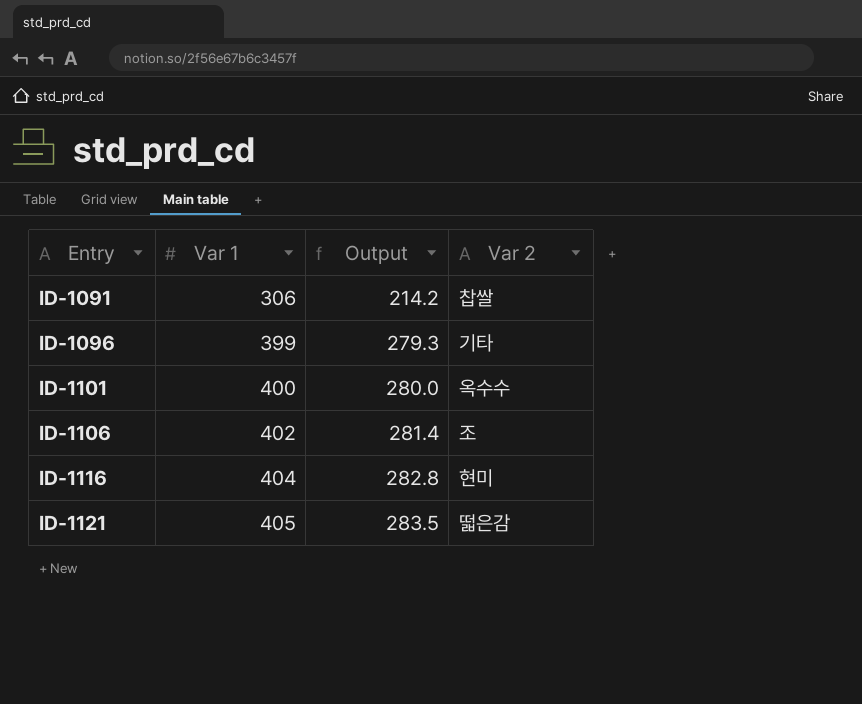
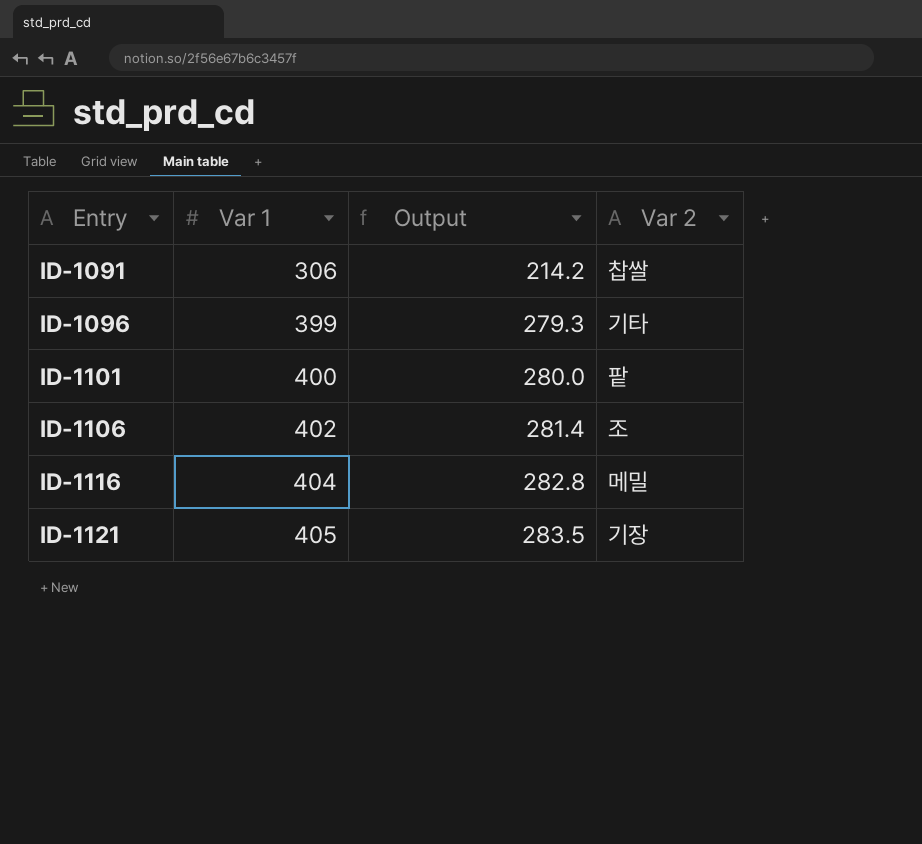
ID-1101 | Var 2: 옥수수 -> 팥
ID-1116 | Var 2: 현미 -> 메밀
ID-1121 | Var 2: 떫은감 -> 기장

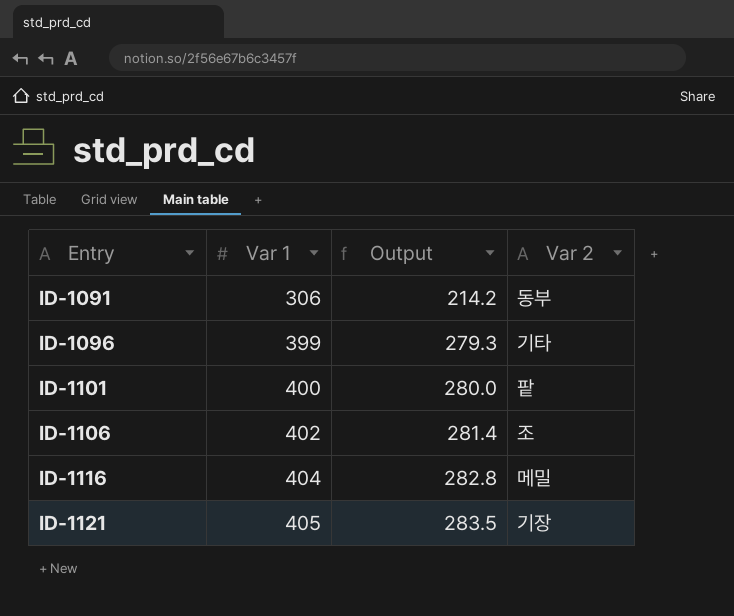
ID-1091 | Var 2: 찹쌀 -> 동부

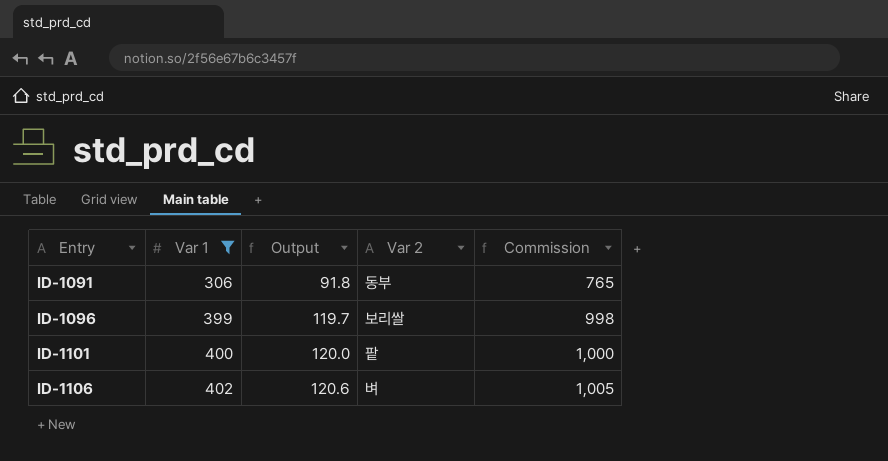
filter: none -> Var 1 <= 402
column Output | formula: [Var 1] * 0.7 -> [Var 1] * 0.3
column Commission | formula: none -> [Var 1] * 2.5
ID-1096 | Var 2: 기타 -> 보리쌀
ID-1106 | Var 2: 조 -> 벼

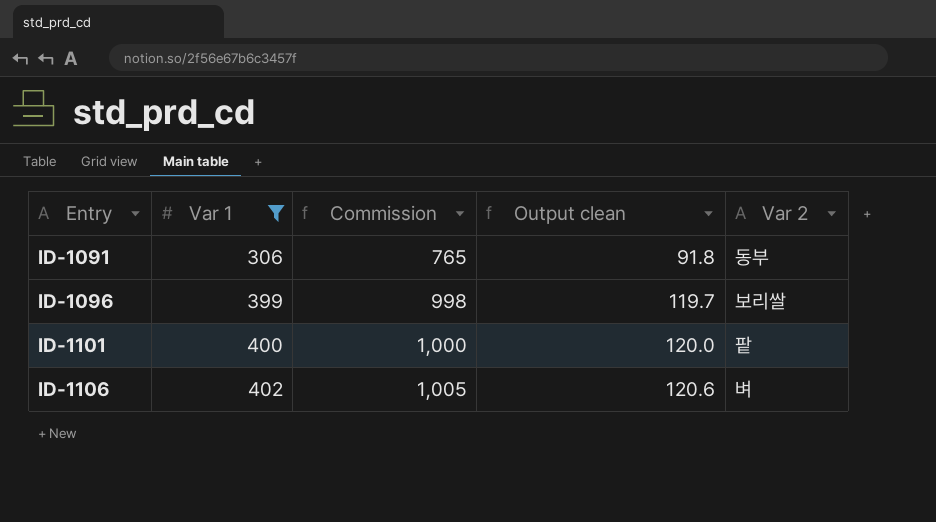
column Commission | position: 5 -> 3
column name: Output -> Output clean

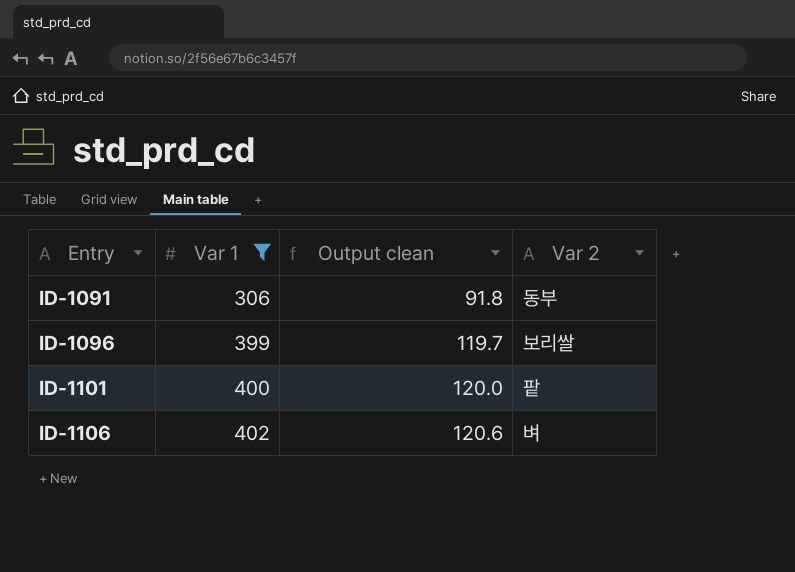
column Commission | formula: [Var 1] * 2.5 -> none

